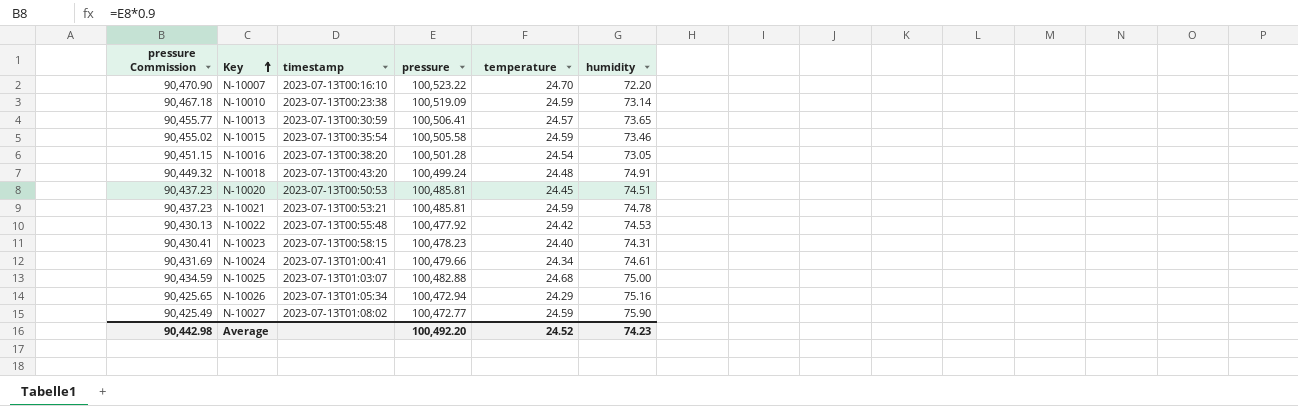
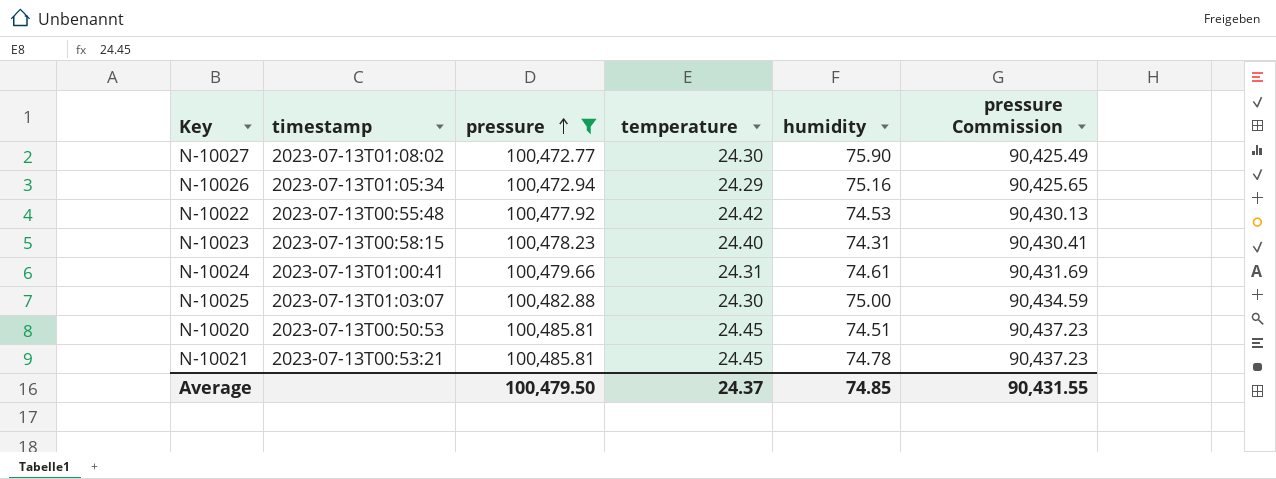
filter: none -> pressure <= 100,485.81
row order: Key ascending -> pressure ascending
column pressure Commission | position: 1 -> 6
N-10027 | temperature: 24.59 -> 24.30
N-10024 | temperature: 24.34 -> 24.31
N-10025 | temperature: 24.68 -> 24.30
N-10021 | temperature: 24.59 -> 24.45
Average | pressure: 100,492.20 -> 100,479.50
Average | temperature: 24.52 -> 24.37
Average | humidity: 74.23 -> 74.85
Average | pressure Commission: 90,442.98 -> 90,431.55

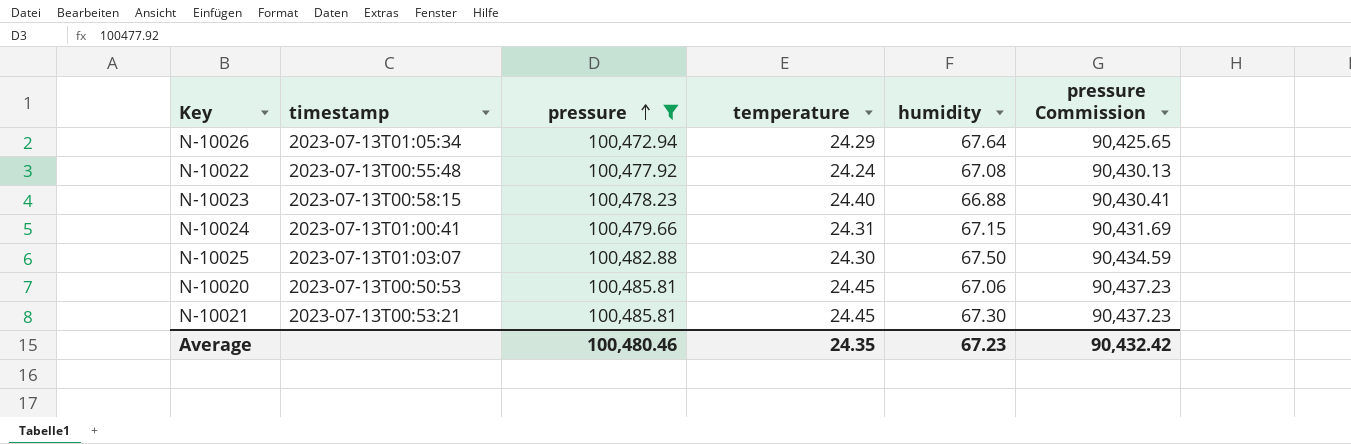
row N-10027: 2023-07-13T01:08:02 | 100,472.77 | 24.30 | 75.90 | 90,425.49 -> none
N-10026 | humidity: 75.16 -> 67.64
N-10022 | temperature: 24.42 -> 24.24
N-10022 | humidity: 74.53 -> 67.08
N-10023 | humidity: 74.31 -> 66.88
N-10024 | humidity: 74.61 -> 67.15
N-10025 | humidity: 75.00 -> 67.50
N-10020 | humidity: 74.51 -> 67.06
N-10021 | humidity: 74.78 -> 67.30
Average | pressure: 100,479.50 -> 100,480.46
Average | temperature: 24.37 -> 24.35
Average | humidity: 74.85 -> 67.23
Average | pressure Commission: 90,431.55 -> 90,432.42

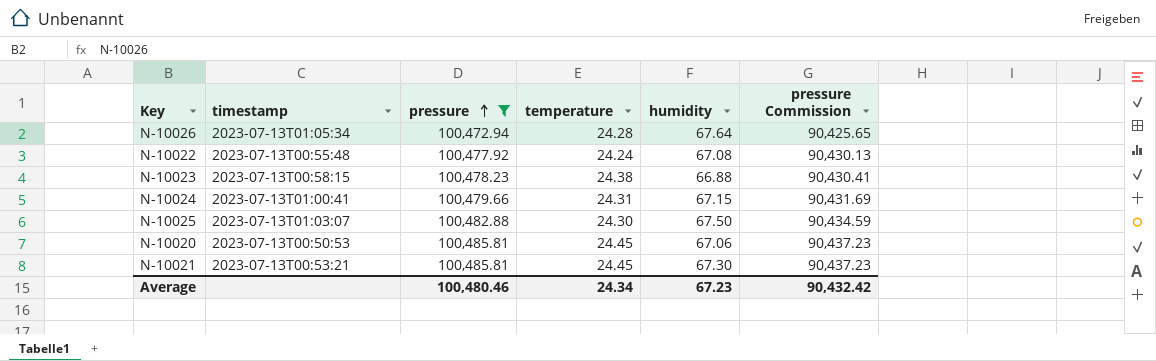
N-10026 | temperature: 24.29 -> 24.28
N-10023 | temperature: 24.40 -> 24.38
Average | temperature: 24.35 -> 24.34

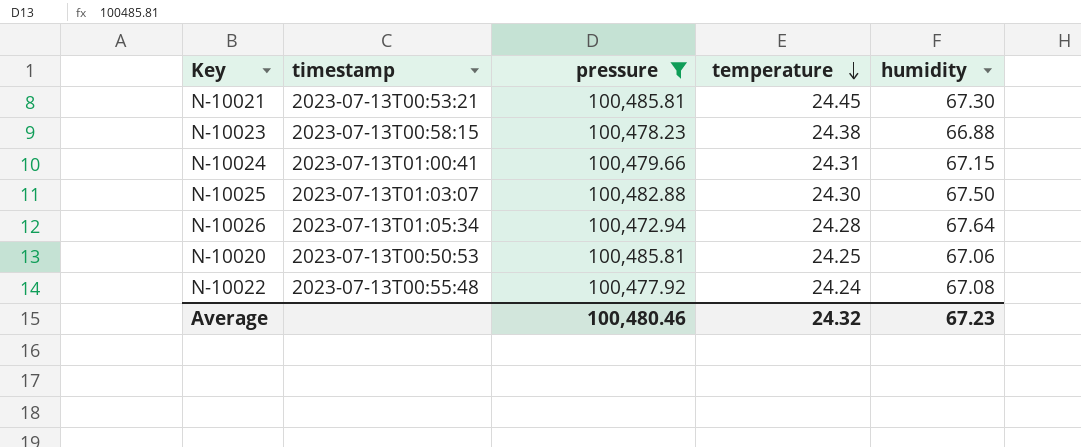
row order: pressure ascending -> temperature descending
column pressure Commission | formula: [pressure] * 0.9 -> none
N-10020 | temperature: 24.45 -> 24.25
Average | temperature: 24.34 -> 24.32

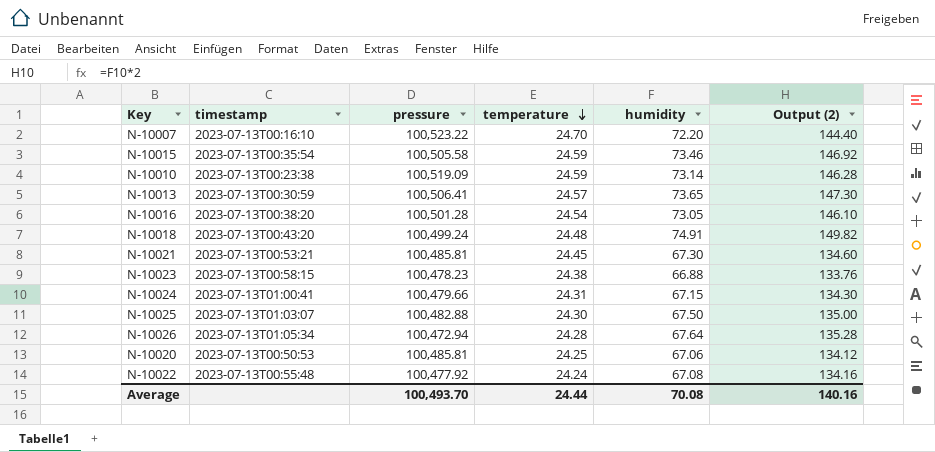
filter: pressure <= 100,485.81 -> none
column Output (2) | formula: none -> [humidity] * 2
Average | pressure: 100,480.46 -> 100,493.70
Average | temperature: 24.32 -> 24.44
Average | humidity: 67.23 -> 70.08

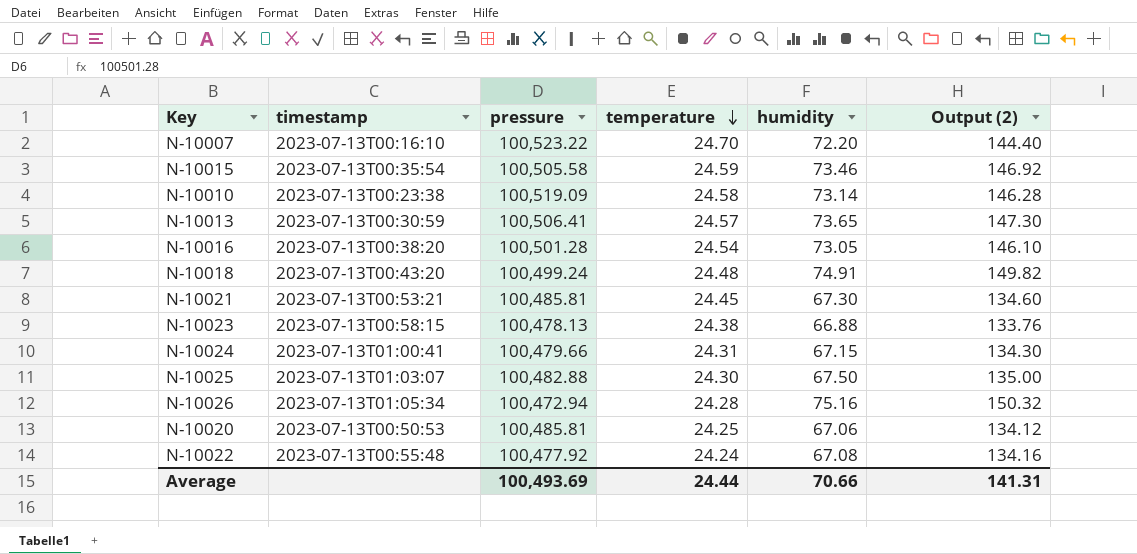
N-10010 | temperature: 24.59 -> 24.58
N-10023 | pressure: 100,478.23 -> 100,478.13
N-10026 | humidity: 67.64 -> 75.16
N-10026 | Output (2): 135.28 -> 150.32
Average | pressure: 100,493.70 -> 100,493.69
Average | humidity: 70.08 -> 70.66
Average | Output (2): 140.16 -> 141.31

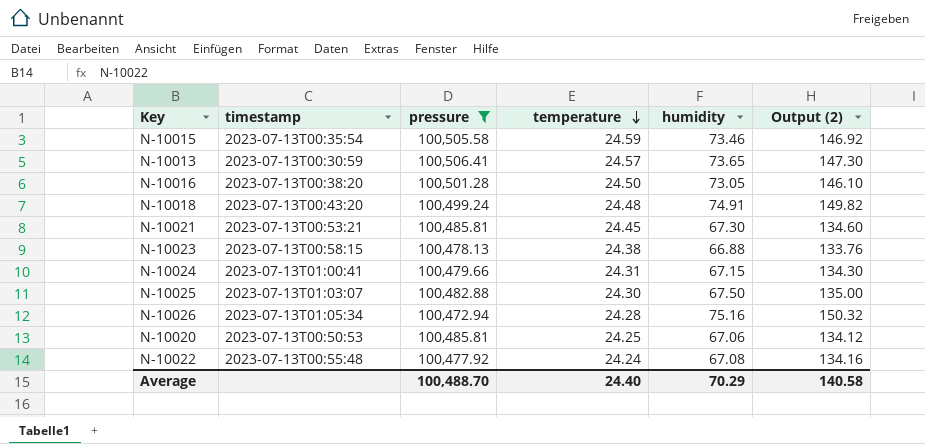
filter: none -> pressure <= 100,506.41
N-10016 | temperature: 24.54 -> 24.50
Average | pressure: 100,493.69 -> 100,488.70
Average | temperature: 24.44 -> 24.40
Average | humidity: 70.66 -> 70.29
Average | Output (2): 141.31 -> 140.58

